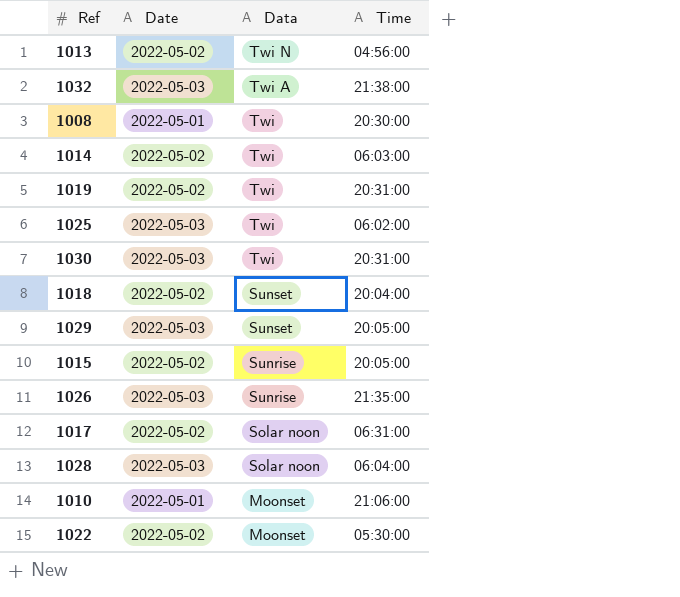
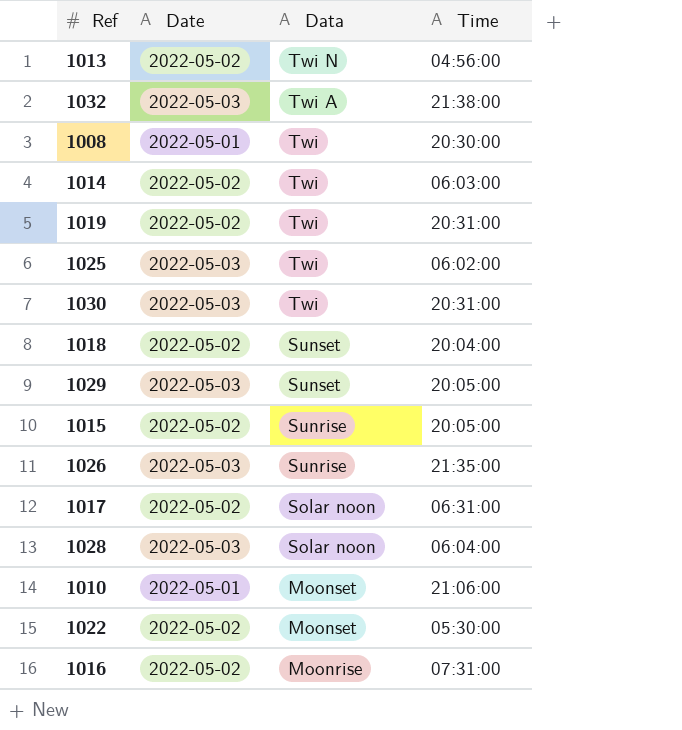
row 1016: none -> 2022-05-02 | Moonrise | 07:31:00

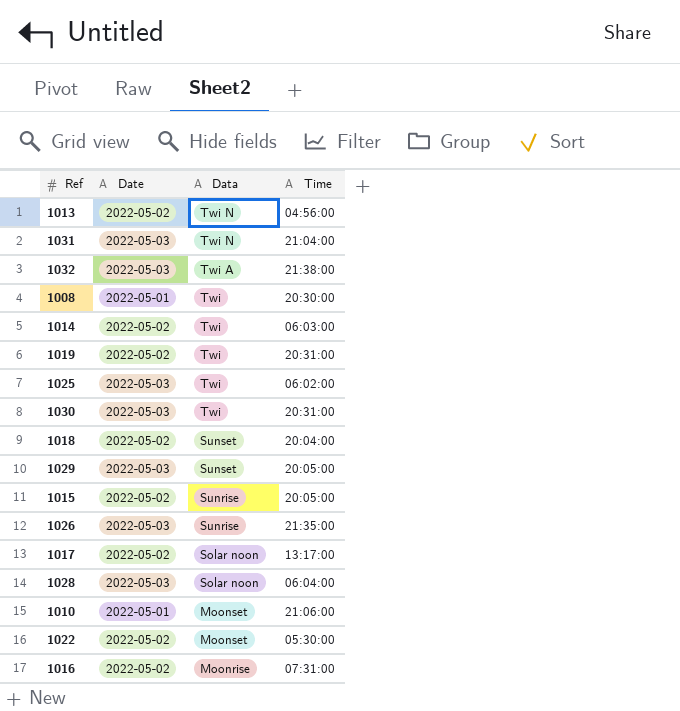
row 1031: none -> 2022-05-03 | Twi N | 21:04:00
1017 | Time: 06:31:00 -> 13:17:00

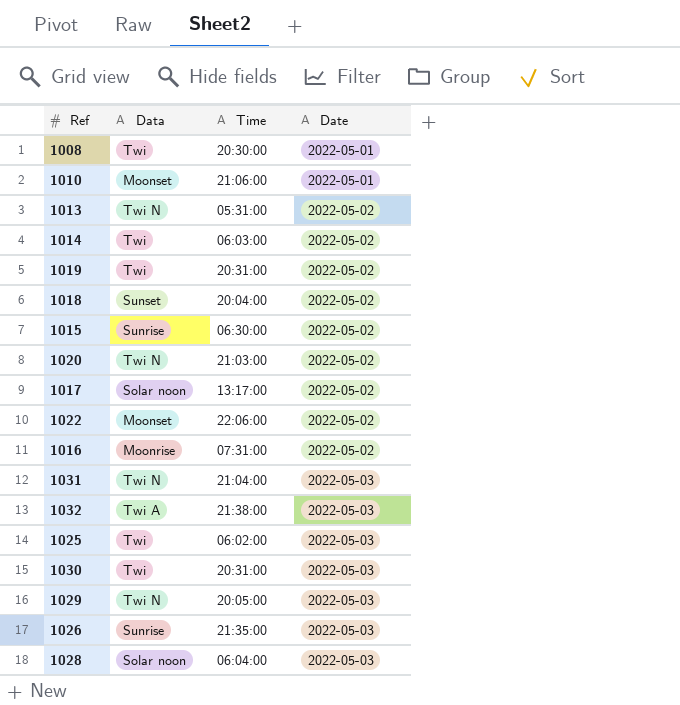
row order: Data descending -> Date ascending
column Date | position: 2 -> 4
1013 | Time: 04:56:00 -> 05:31:00
1015 | Time: 20:05:00 -> 06:30:00
row 1020: none -> Twi N | 21:03:00 | 2022-05-02
1022 | Time: 05:30:00 -> 22:06:00
1029 | Data: Sunset -> Twi N

